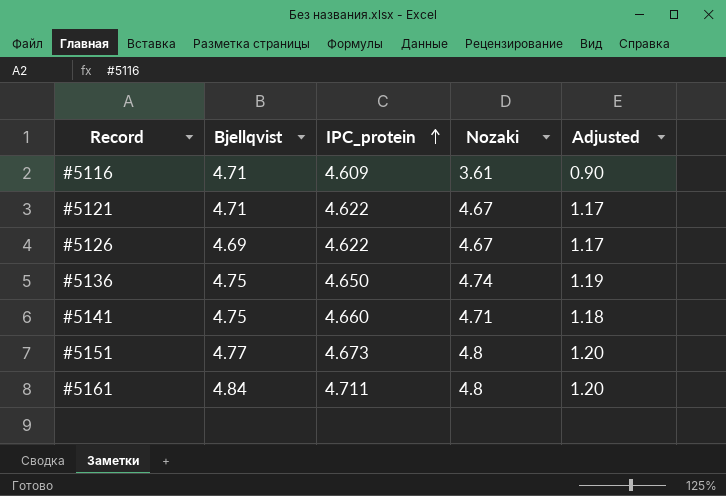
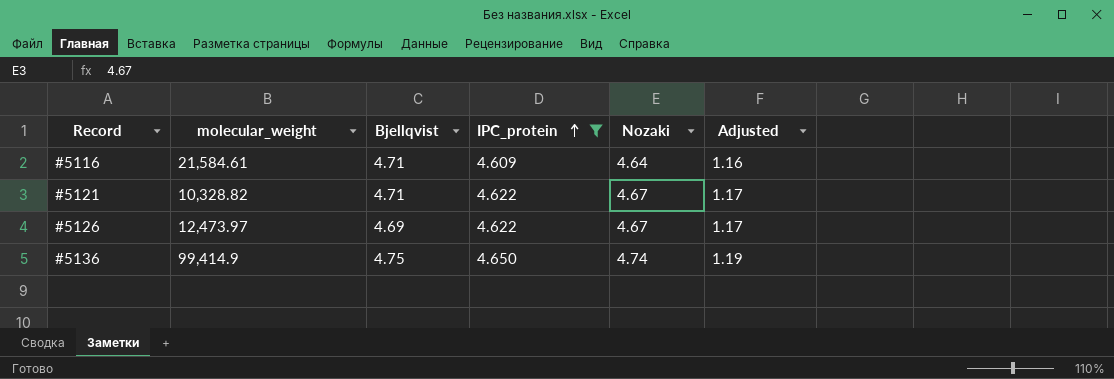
filter: none -> IPC_protein <= 4.650
column molecular_weight | position: none -> 2
#5116 | Nozaki: 3.61 -> 4.64
#5116 | Adjusted: 0.90 -> 1.16

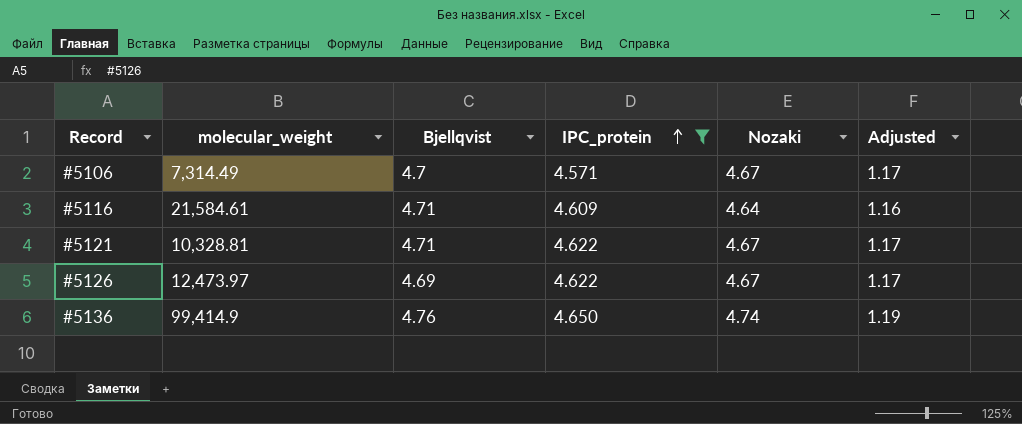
row #5106: none -> 7,314.49 | 4.7 | 4.571 | 4.67 | 1.17
#5121 | molecular_weight: 10,328.82 -> 10,328.81
#5136 | Bjellqvist: 4.75 -> 4.76

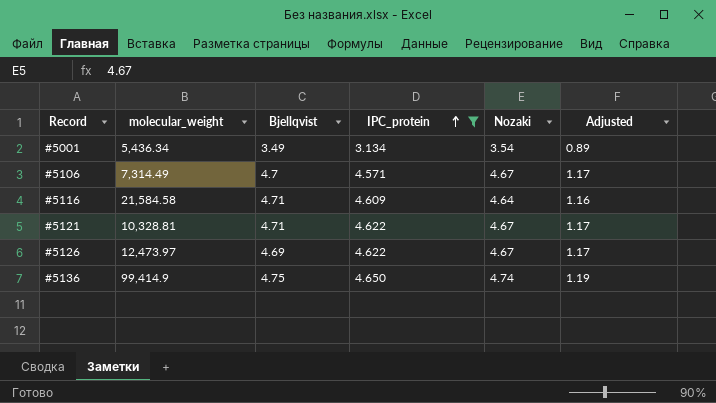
row #5001: none -> 5,436.34 | 3.49 | 3.134 | 3.54 | 0.89
#5116 | molecular_weight: 21,584.61 -> 21,584.58
#5136 | Bjellqvist: 4.76 -> 4.75

